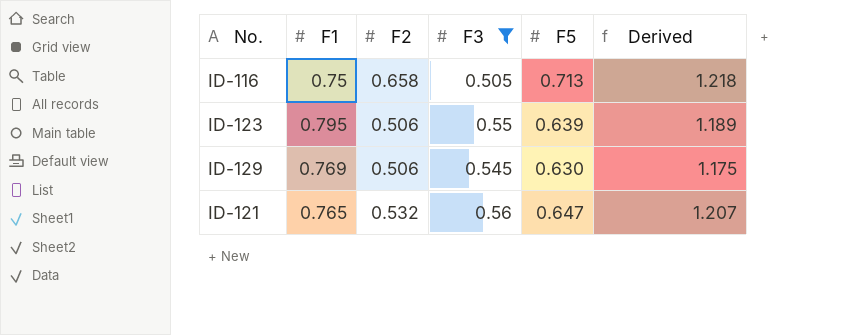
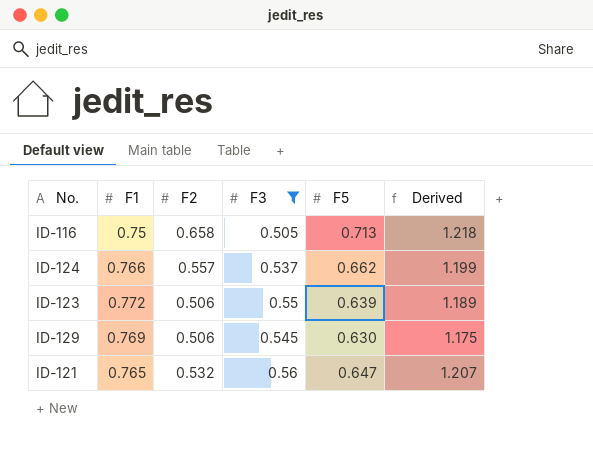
row ID-124: none -> 0.766 | 0.557 | 0.537 | 0.662 | 1.199
ID-123 | F1: 0.795 -> 0.772

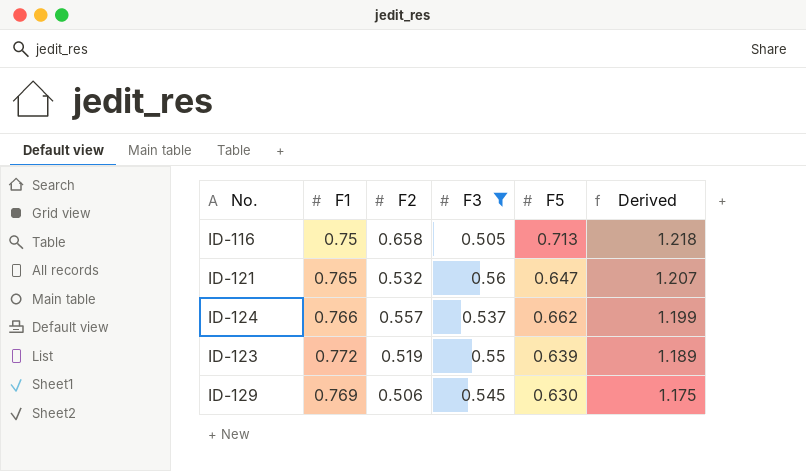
row order: none -> Derived descending
ID-123 | F2: 0.506 -> 0.519

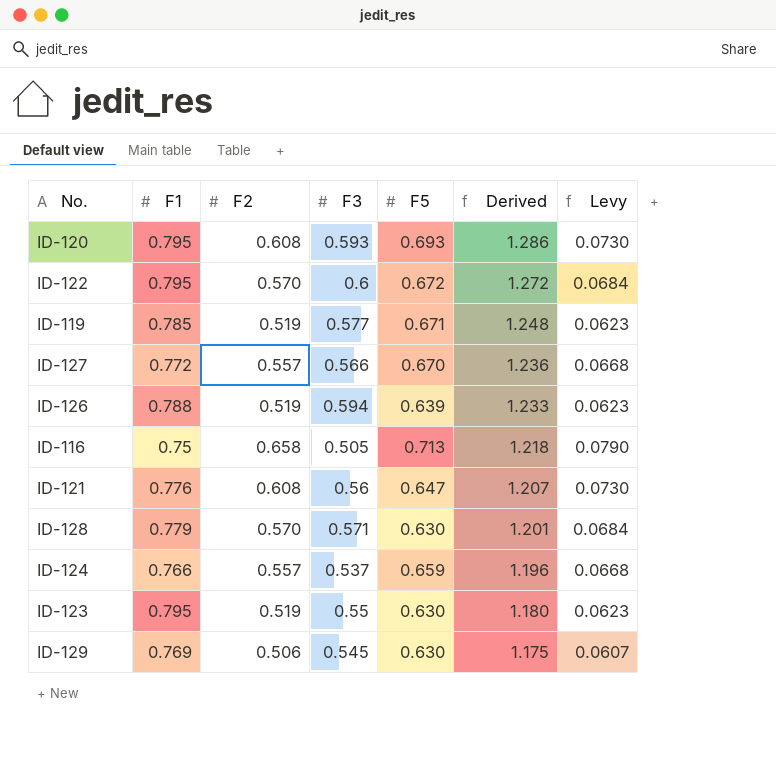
filter: F3 <= 0.56 -> none
column Levy | formula: none -> [F2] * 0.12
ID-121 | F1: 0.765 -> 0.776
ID-121 | F2: 0.532 -> 0.608
ID-124 | F5: 0.662 -> 0.659
ID-124 | Derived: 1.199 -> 1.196
ID-123 | F1: 0.772 -> 0.795
ID-123 | F5: 0.639 -> 0.630
ID-123 | Derived: 1.189 -> 1.180

